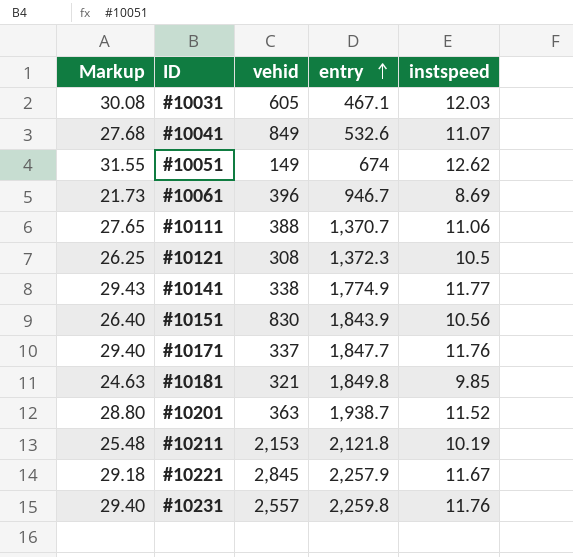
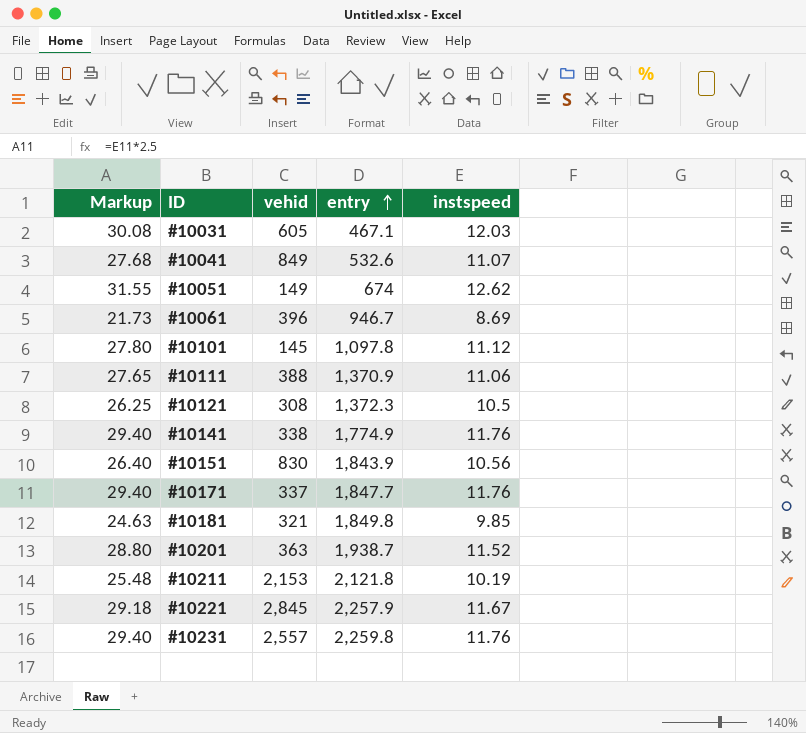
row #10101: none -> 27.80 | 145 | 1,097.8 | 11.12
#10111 | entry: 1,370.7 -> 1,370.9
#10141 | Markup: 29.43 -> 29.40
#10141 | instspeed: 11.77 -> 11.76

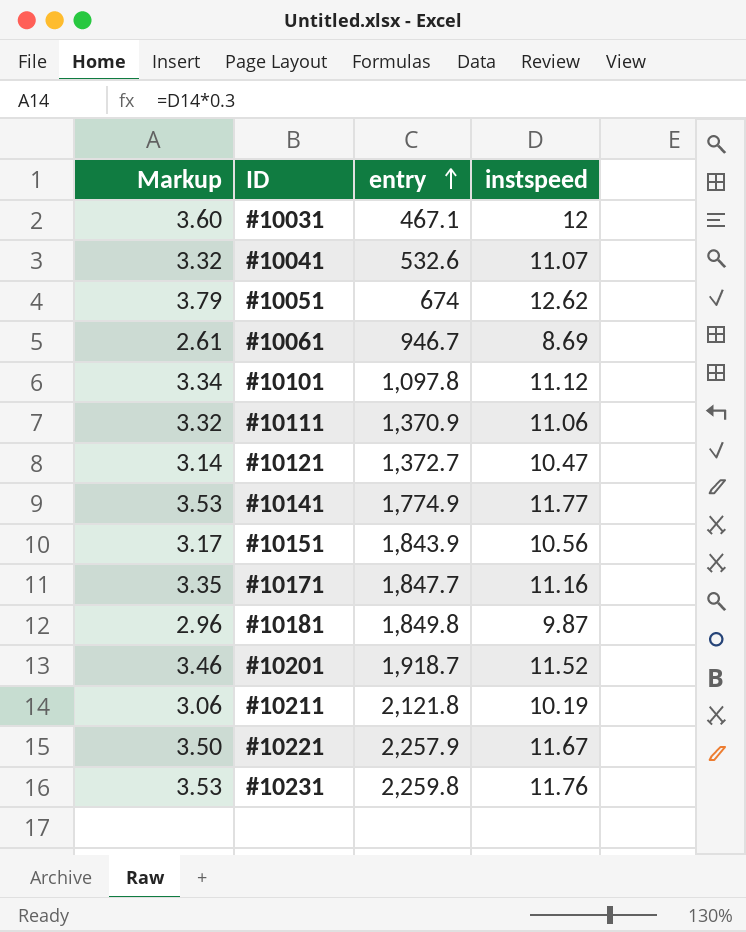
column vehid | position: 3 -> none
column Markup | formula: [instspeed] * 2.5 -> [instspeed] * 0.3
#10031 | instspeed: 12.03 -> 12
#10121 | entry: 1,372.3 -> 1,372.7
#10121 | instspeed: 10.5 -> 10.47
#10141 | instspeed: 11.76 -> 11.77
#10171 | instspeed: 11.76 -> 11.16
#10181 | instspeed: 9.85 -> 9.87
#10201 | entry: 1,938.7 -> 1,918.7

